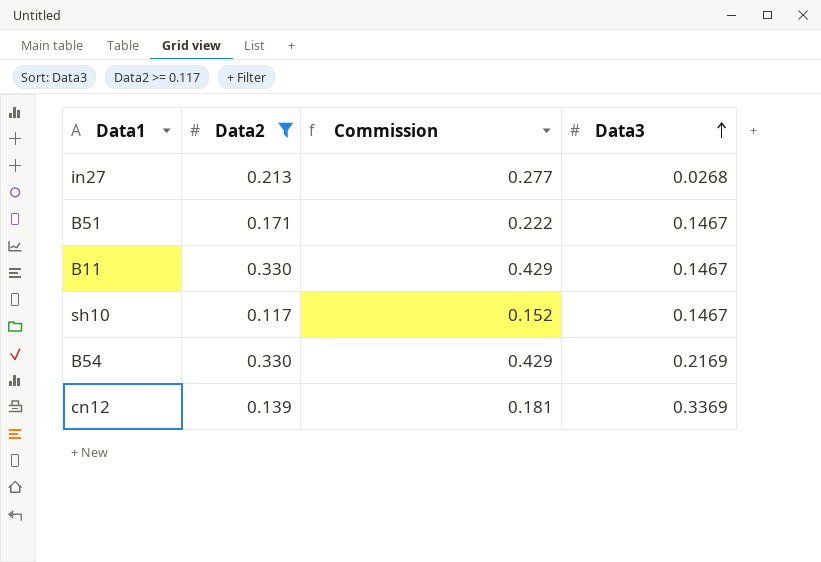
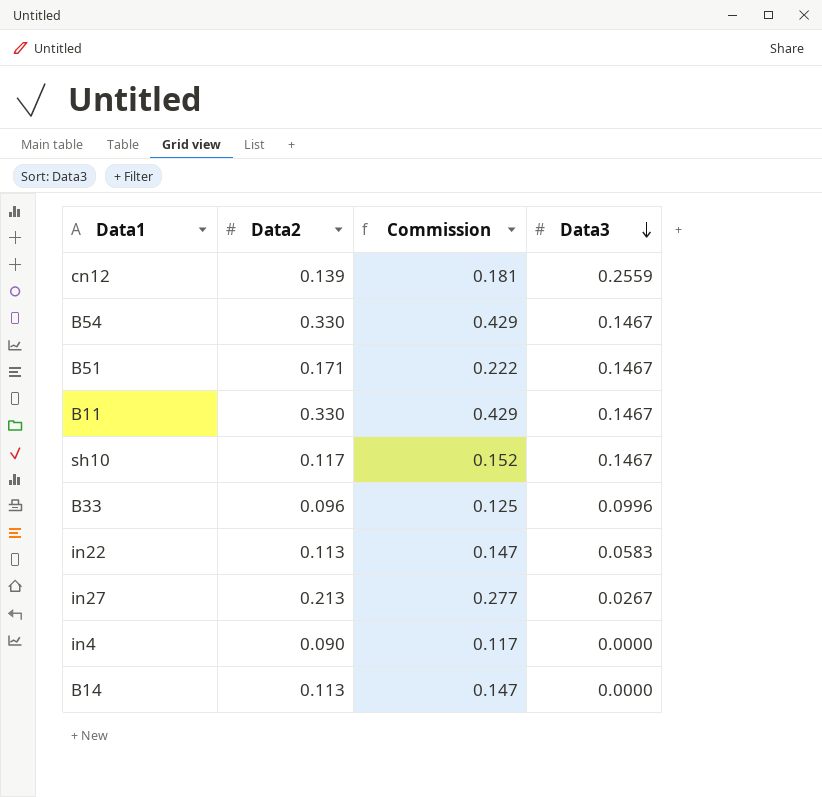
filter: Data2 >= 0.117 -> none
row order: Data3 ascending -> Data3 descending
cn12 | Data3: 0.3369 -> 0.2559
B54 | Data3: 0.2169 -> 0.1467
in27 | Data3: 0.0268 -> 0.0267

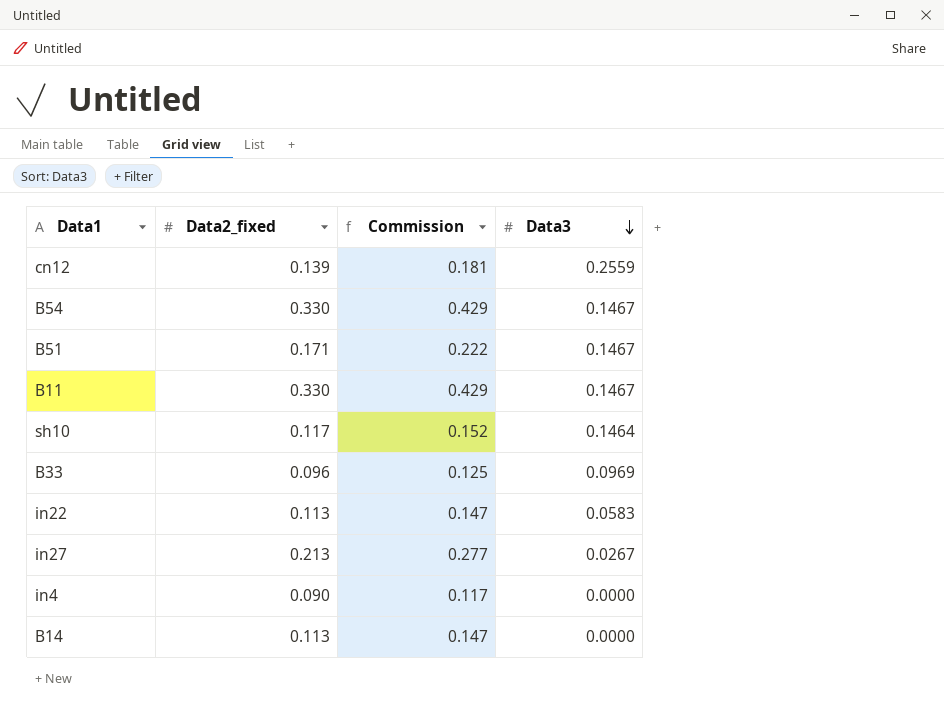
column name: Data2 -> Data2_fixed
sh10 | Data3: 0.1467 -> 0.1464
B33 | Data3: 0.0996 -> 0.0969

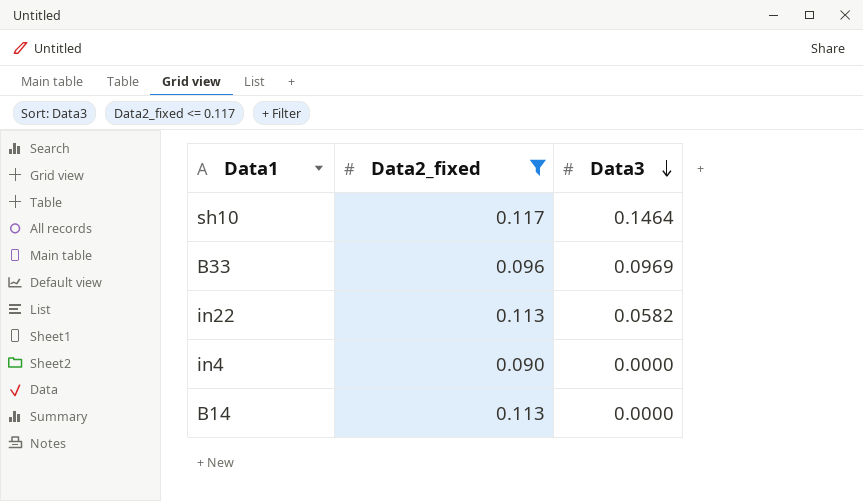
filter: none -> Data2_fixed <= 0.117
column Commission | formula: [Data2_fixed] * 1.3 -> none
in22 | Data3: 0.0583 -> 0.0582

